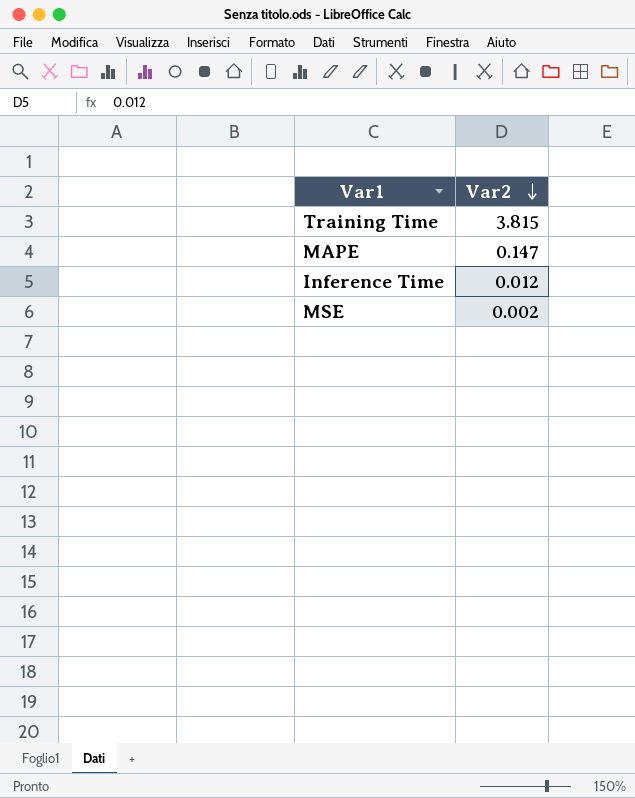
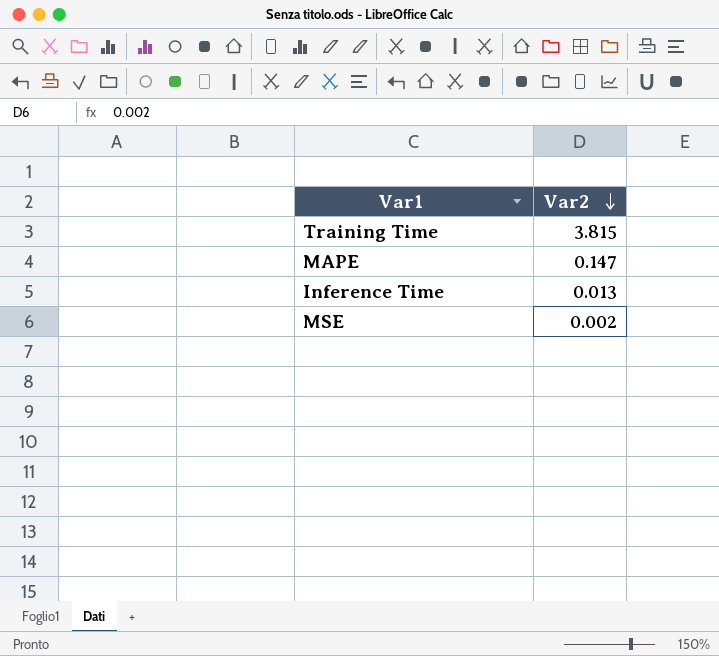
Inference Time | Var2: 0.012 -> 0.013

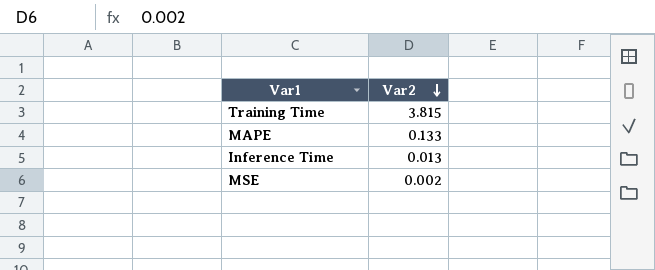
MAPE | Var2: 0.147 -> 0.133

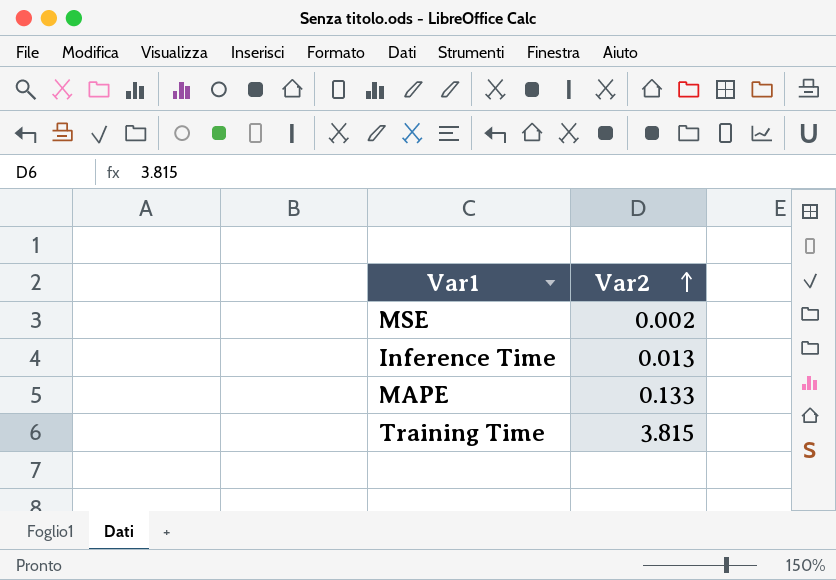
row order: Var2 descending -> Var2 ascending

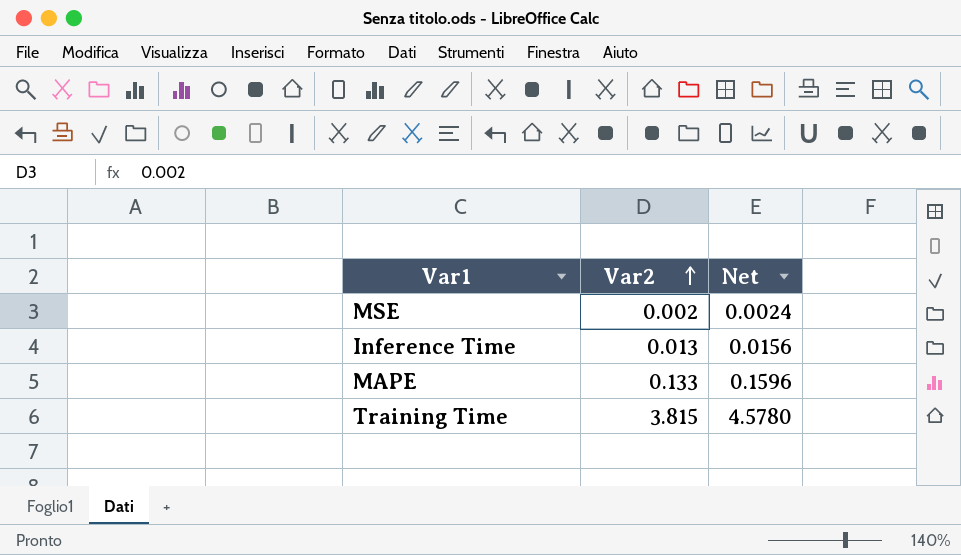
column Net | formula: none -> [Var2] * 1.2

